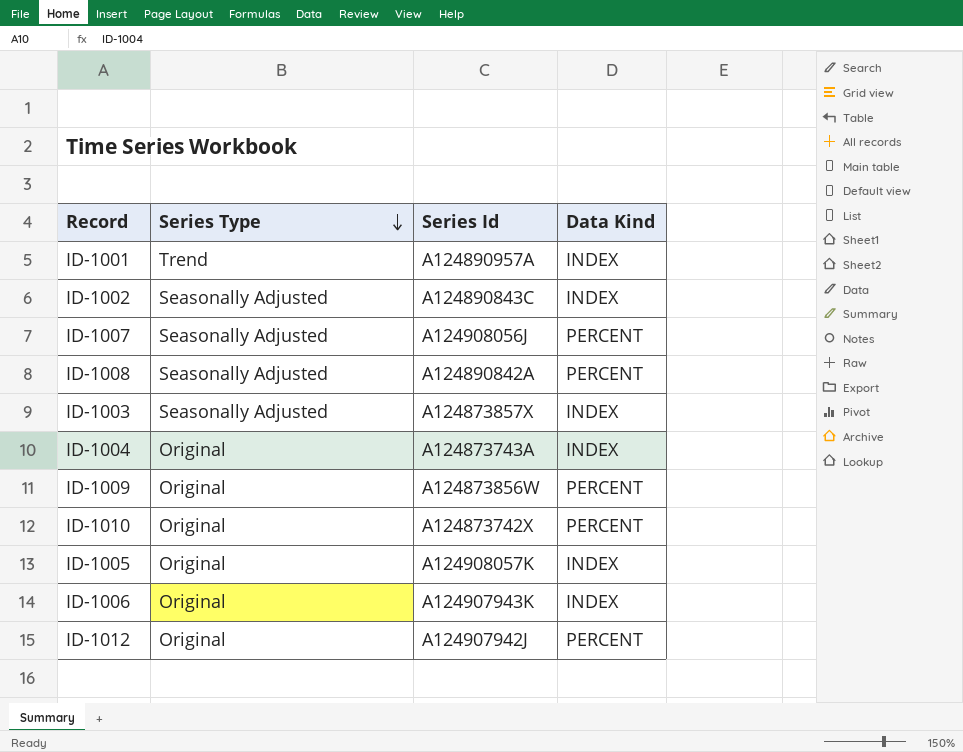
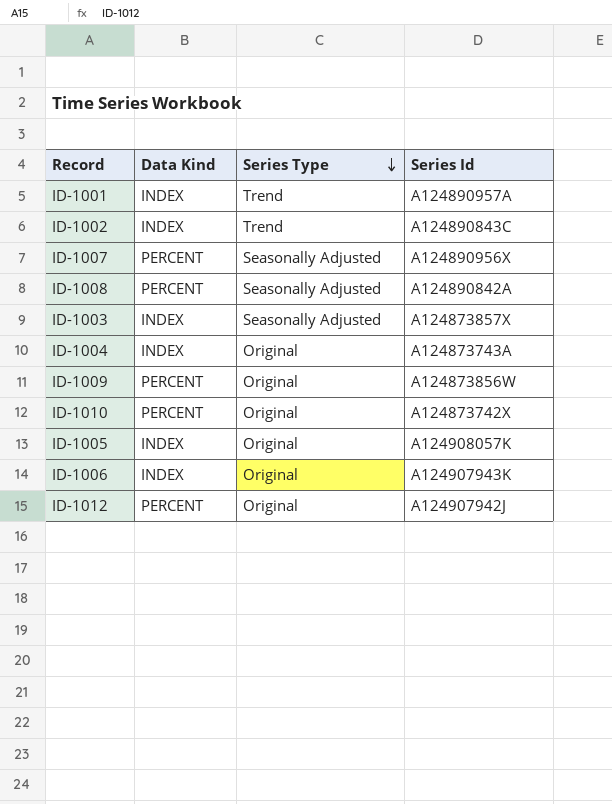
column Data Kind | position: 4 -> 2
ID-1002 | Series Type: Seasonally Adjusted -> Trend
ID-1007 | Series Id: A124908056J -> A124890956X

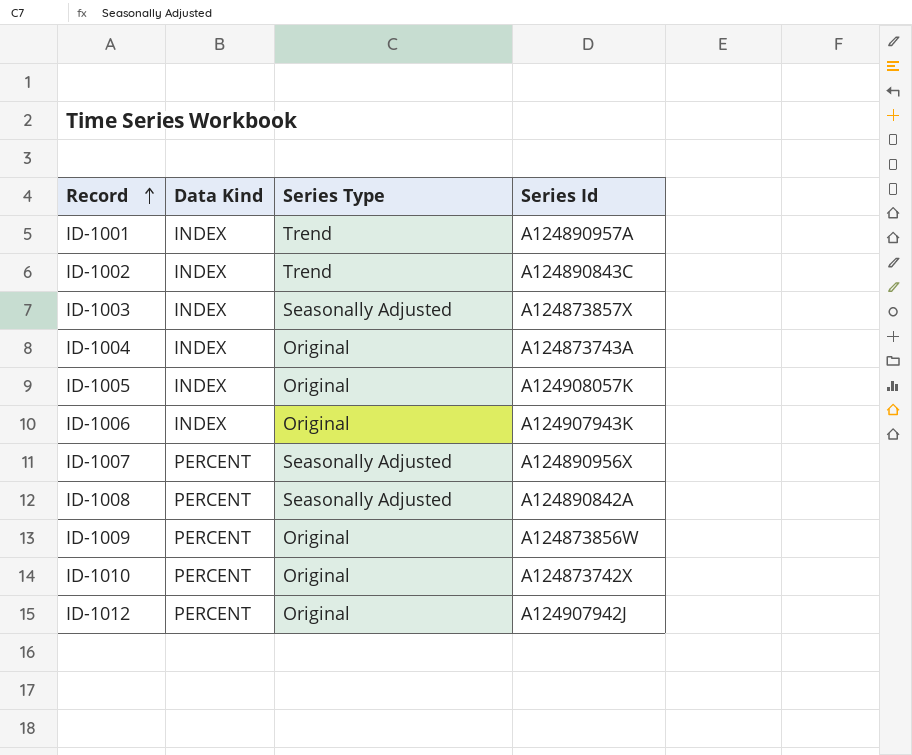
row order: Series Type descending -> Record ascending

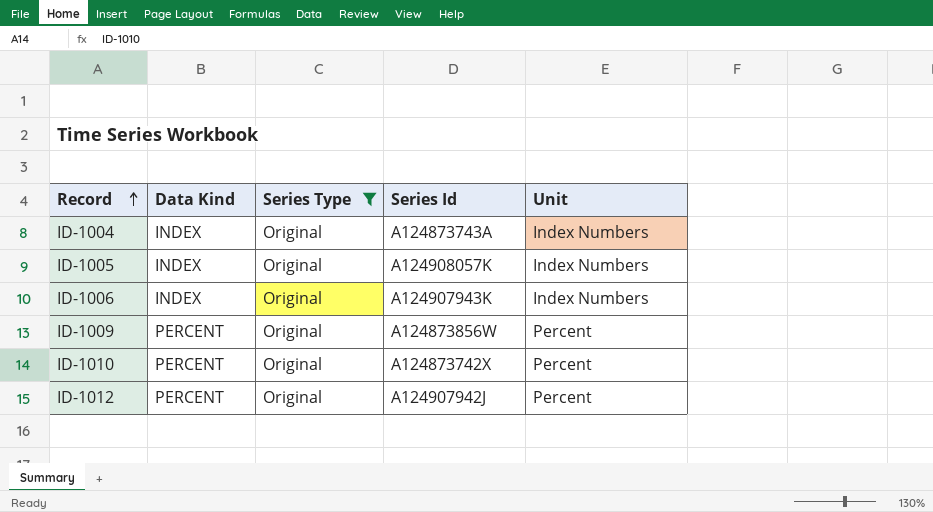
filter: none -> Series Type = Original
column Unit | position: none -> 5

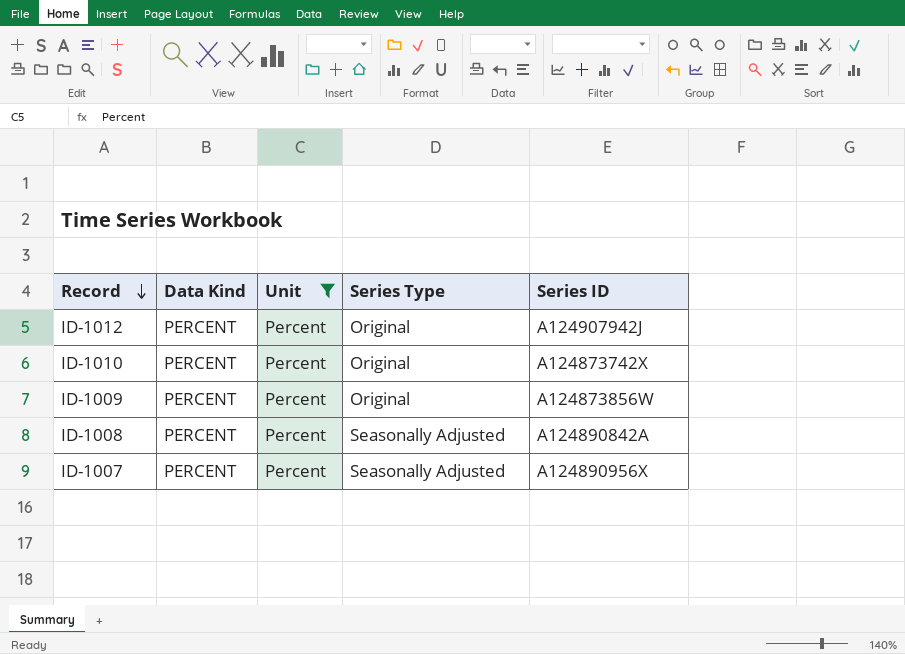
filter: Series Type = Original -> Unit = Percent
row order: Record ascending -> Record descending
column Unit | position: 5 -> 3
column name: Series Id -> Series ID

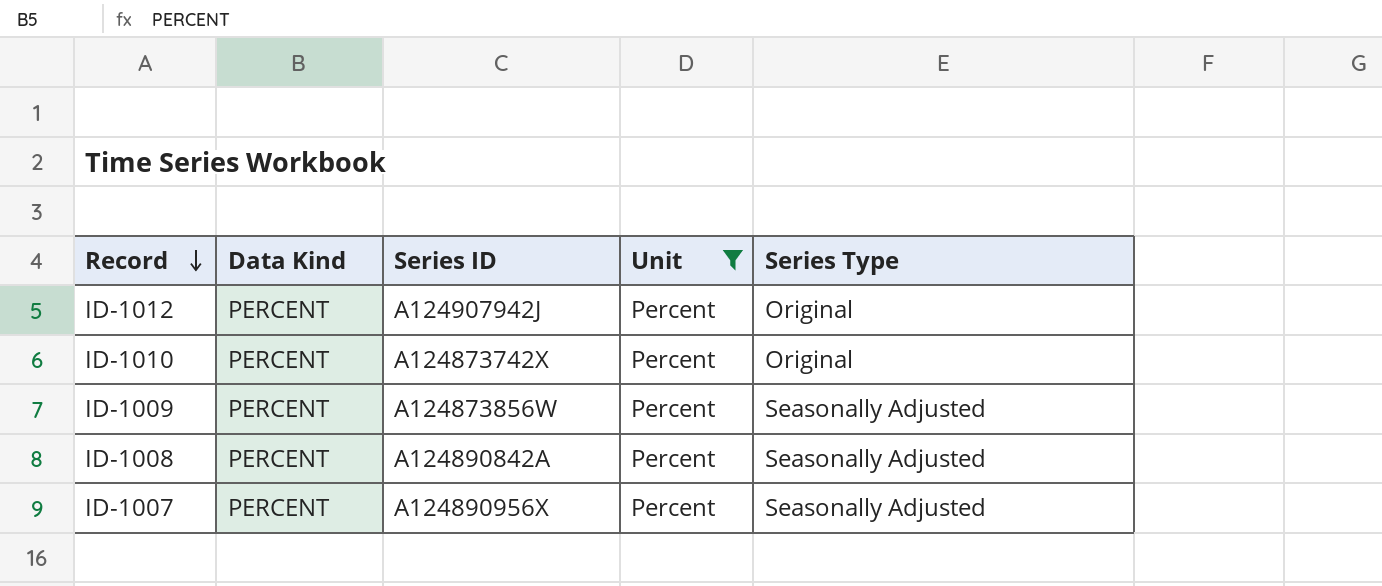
column Series ID | position: 5 -> 3
ID-1009 | Series Type: Original -> Seasonally Adjusted

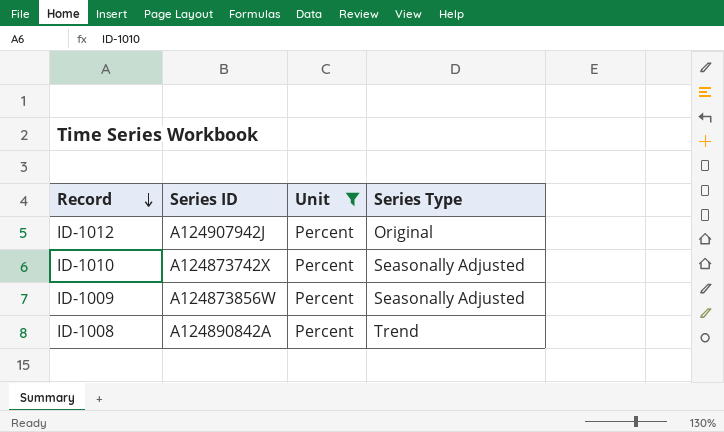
column Data Kind | position: 2 -> none
row ID-1007: PERCENT | A124890956X | Percent | Seasonally Adjusted -> none
ID-1010 | Series Type: Original -> Seasonally Adjusted
ID-1008 | Series Type: Seasonally Adjusted -> Trend

